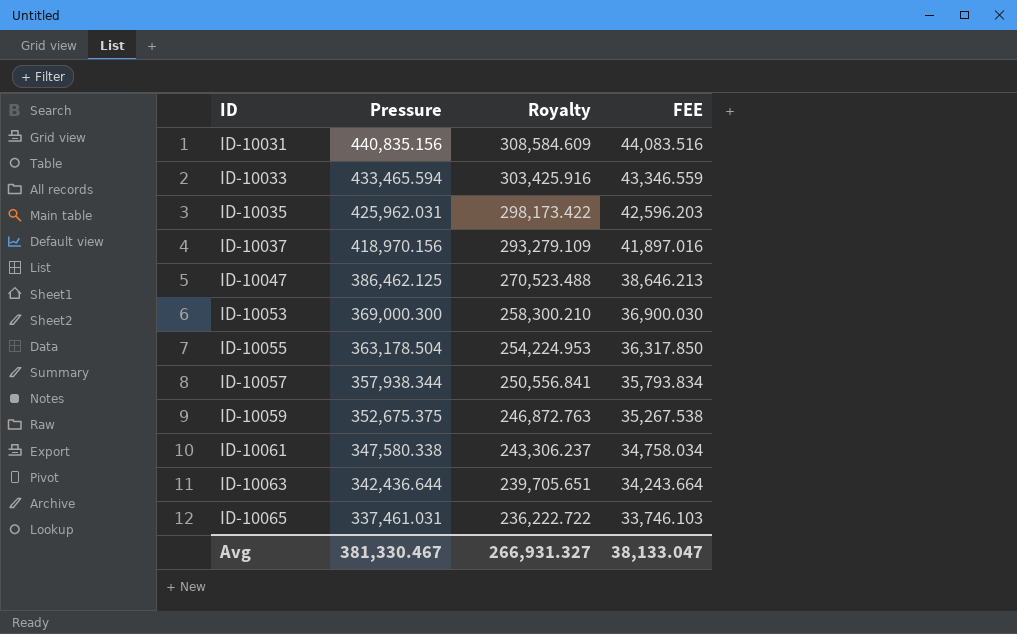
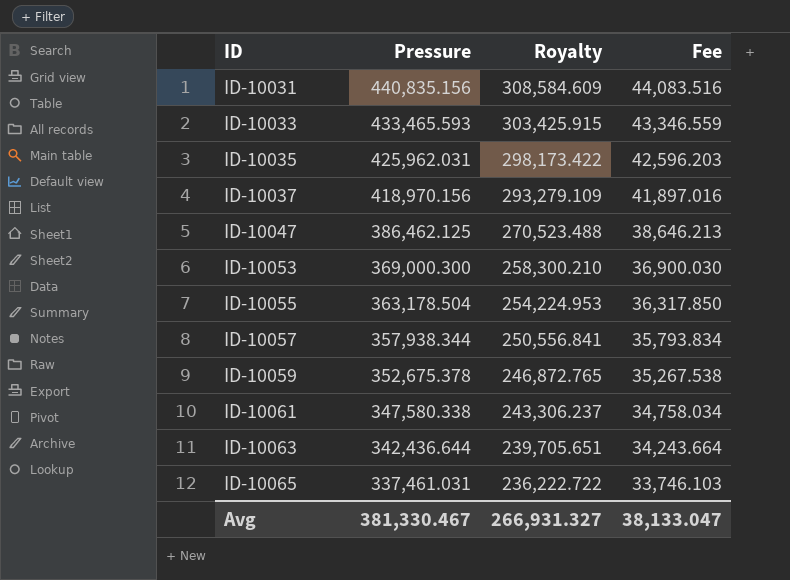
column name: FEE -> Fee
ID-10033 | Pressure: 433,465.594 -> 433,465.593
ID-10033 | Royalty: 303,425.916 -> 303,425.915
ID-10059 | Pressure: 352,675.375 -> 352,675.378
ID-10059 | Royalty: 246,872.763 -> 246,872.765

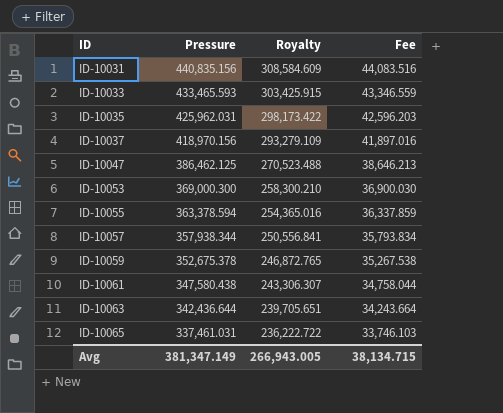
ID-10055 | Pressure: 363,178.504 -> 363,378.594
ID-10055 | Royalty: 254,224.953 -> 254,365.016
ID-10055 | Fee: 36,317.850 -> 36,337.859
ID-10061 | Pressure: 347,580.338 -> 347,580.438
ID-10061 | Royalty: 243,306.237 -> 243,306.307
ID-10061 | Fee: 34,758.034 -> 34,758.044
Avg | Pressure: 381,330.467 -> 381,347.149
Avg | Royalty: 266,931.327 -> 266,943.005
Avg | Fee: 38,133.047 -> 38,134.715

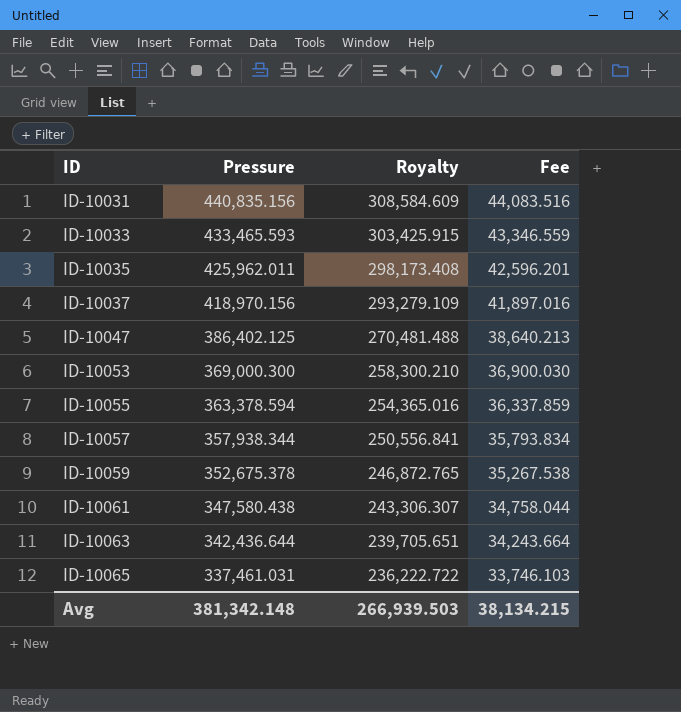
ID-10035 | Pressure: 425,962.031 -> 425,962.011
ID-10035 | Royalty: 298,173.422 -> 298,173.408
ID-10035 | Fee: 42,596.203 -> 42,596.201
ID-10047 | Pressure: 386,462.125 -> 386,402.125
ID-10047 | Royalty: 270,523.488 -> 270,481.488
ID-10047 | Fee: 38,646.213 -> 38,640.213
Avg | Pressure: 381,347.149 -> 381,342.148
Avg | Royalty: 266,943.005 -> 266,939.503
Avg | Fee: 38,134.715 -> 38,134.215

